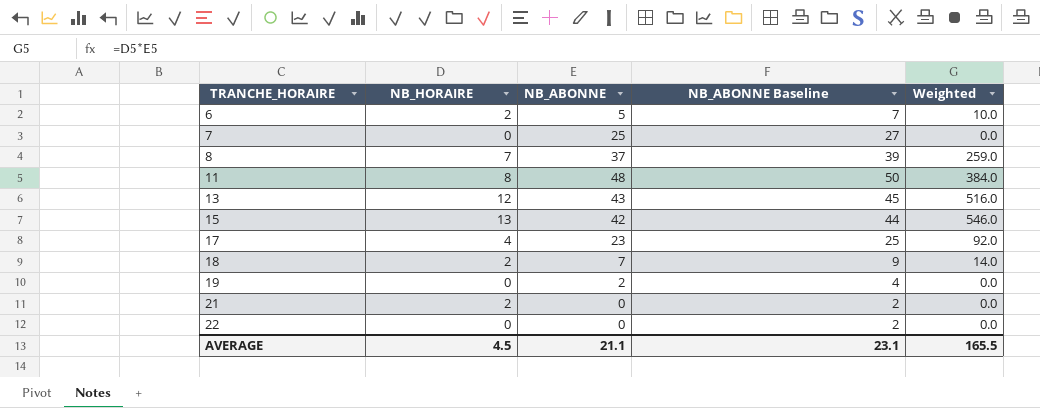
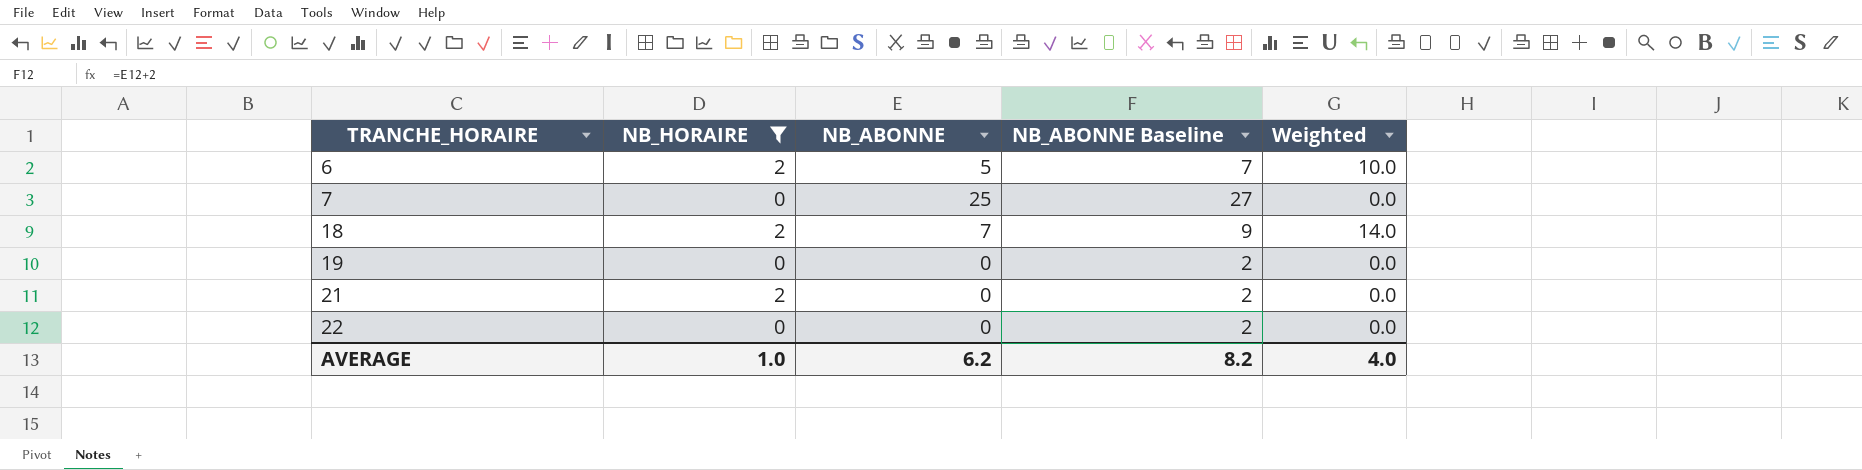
filter: none -> NB_HORAIRE <= 2
19 | NB_ABONNE: 2 -> 0
19 | NB_ABONNE Baseline: 4 -> 2
AVERAGE | NB_HORAIRE: 4.5 -> 1.0
AVERAGE | NB_ABONNE: 21.1 -> 6.2
AVERAGE | NB_ABONNE Baseline: 23.1 -> 8.2
AVERAGE | Weighted: 165.5 -> 4.0

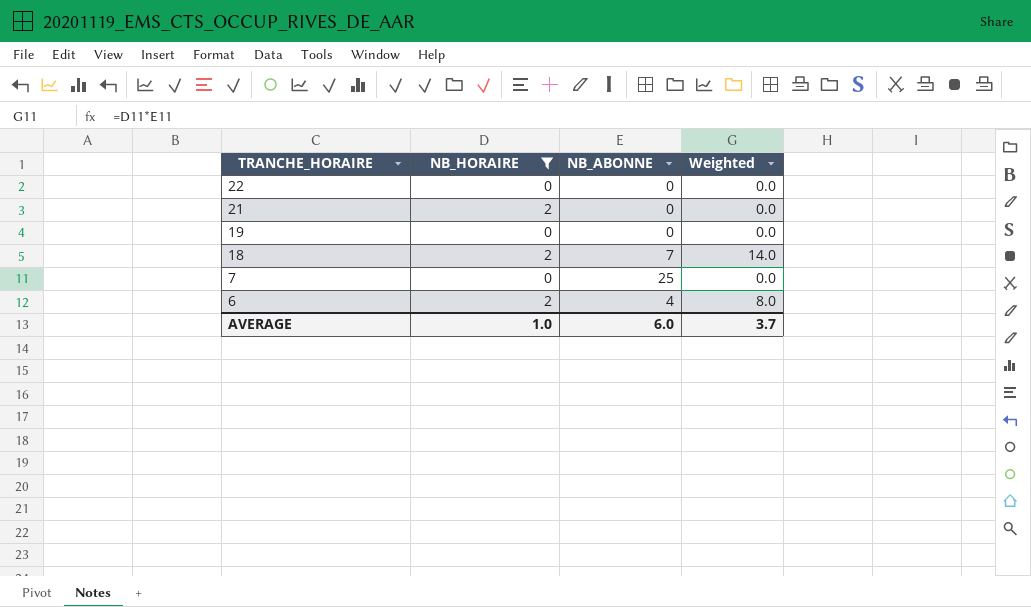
row order: TRANCHE_HORAIRE ascending -> TRANCHE_HORAIRE descending
column NB_ABONNE Baseline | formula: [NB_ABONNE] + 2 -> none
6 | NB_ABONNE: 5 -> 4
6 | Weighted: 10.0 -> 8.0
AVERAGE | NB_ABONNE: 6.2 -> 6.0
AVERAGE | Weighted: 4.0 -> 3.7

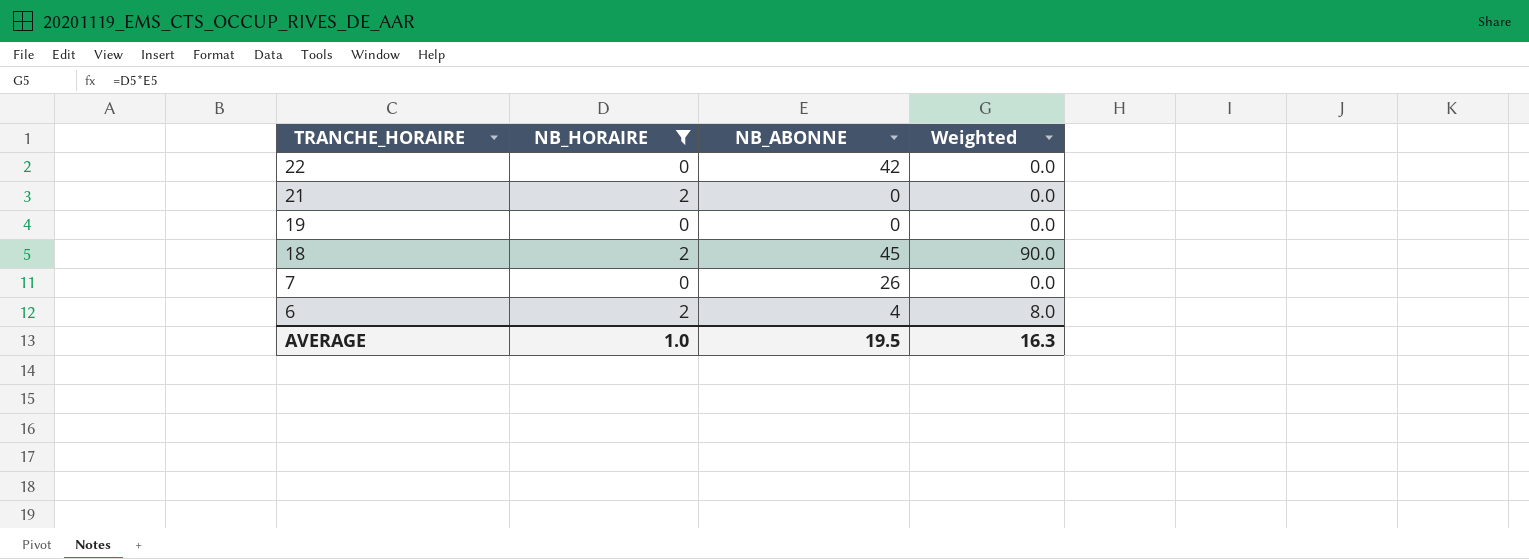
22 | NB_ABONNE: 0 -> 42
18 | NB_ABONNE: 7 -> 45
18 | Weighted: 14.0 -> 90.0
7 | NB_ABONNE: 25 -> 26
AVERAGE | NB_ABONNE: 6.0 -> 19.5
AVERAGE | Weighted: 3.7 -> 16.3

